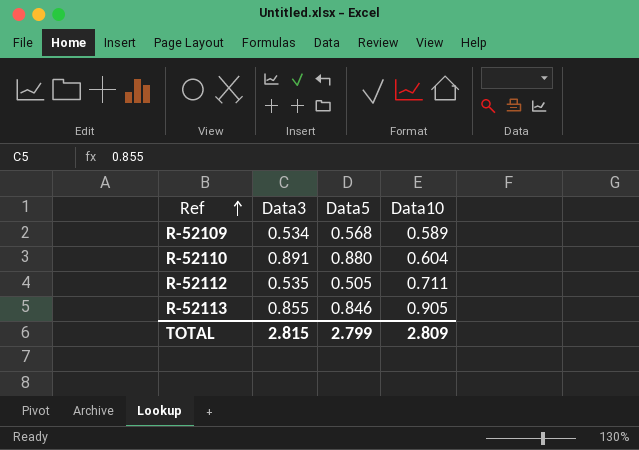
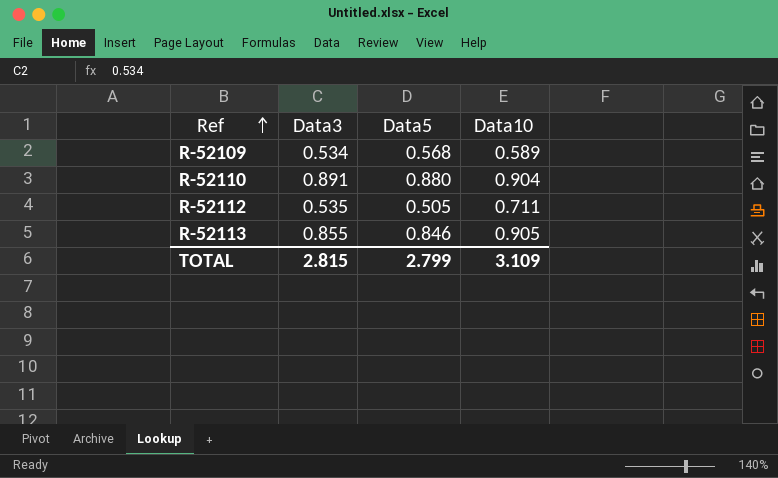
R-52110 | Data10: 0.604 -> 0.904
TOTAL | Data10: 2.809 -> 3.109

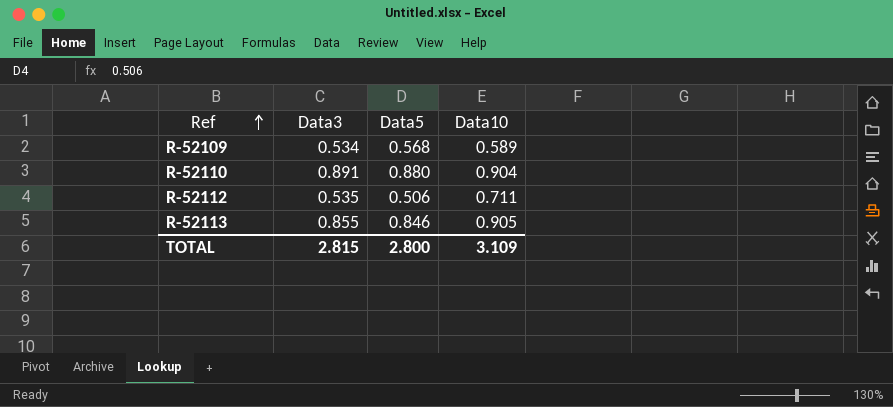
R-52112 | Data5: 0.505 -> 0.506
TOTAL | Data5: 2.799 -> 2.800

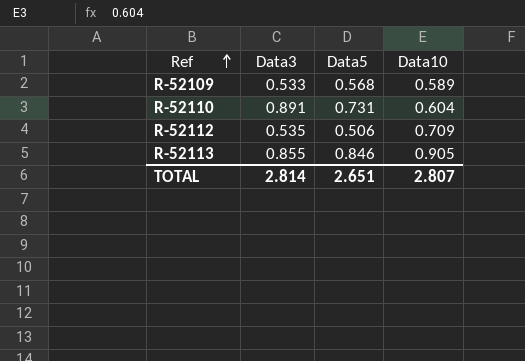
R-52109 | Data3: 0.534 -> 0.533
R-52110 | Data5: 0.880 -> 0.731
R-52110 | Data10: 0.904 -> 0.604
R-52112 | Data10: 0.711 -> 0.709
TOTAL | Data3: 2.815 -> 2.814
TOTAL | Data5: 2.800 -> 2.651
TOTAL | Data10: 3.109 -> 2.807

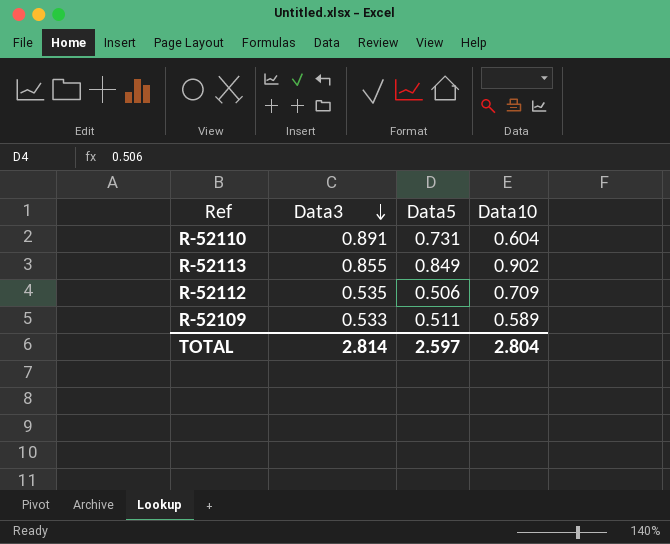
row order: Ref ascending -> Data3 descending
R-52113 | Data5: 0.846 -> 0.849
R-52113 | Data10: 0.905 -> 0.902
R-52109 | Data5: 0.568 -> 0.511
TOTAL | Data5: 2.651 -> 2.597
TOTAL | Data10: 2.807 -> 2.804

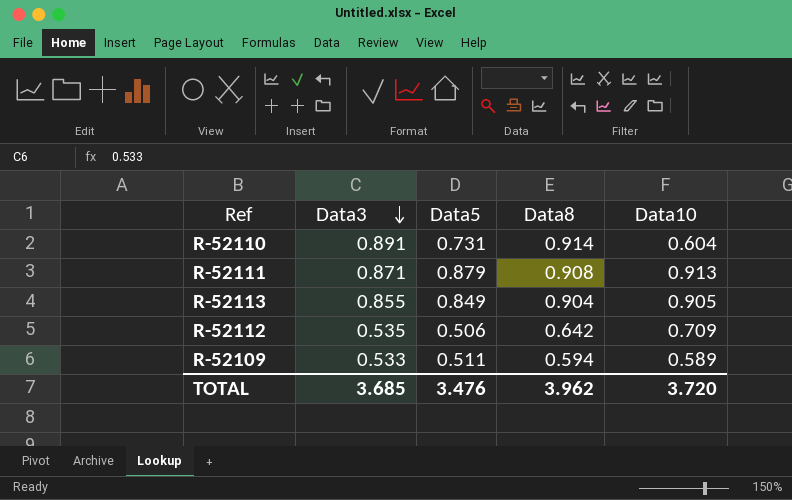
column Data8 | position: none -> 4
row R-52111: none -> 0.871 | 0.879 | 0.908 | 0.913
R-52113 | Data10: 0.902 -> 0.905
TOTAL | Data3: 2.814 -> 3.685
TOTAL | Data5: 2.597 -> 3.476
TOTAL | Data10: 2.804 -> 3.720

